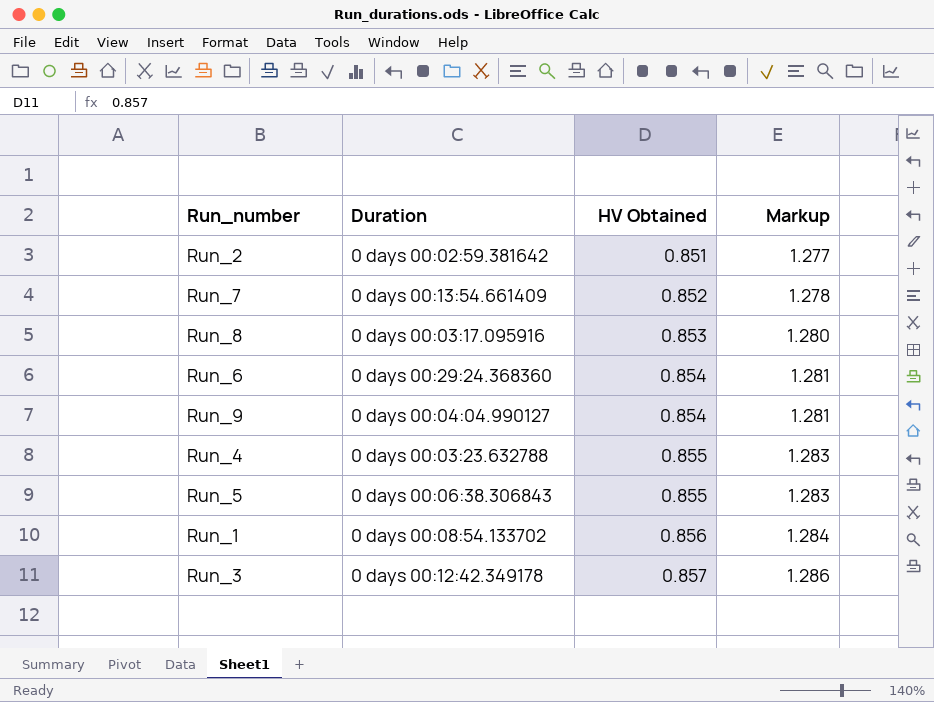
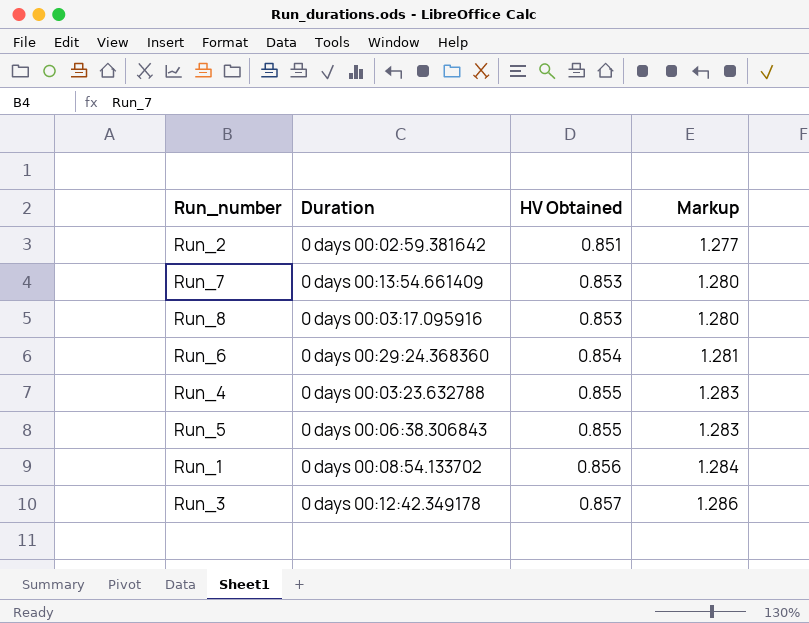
row Run_9: 0 days 00:04:04.990127 | 0.854 | 1.281 -> none
Run_7 | HV Obtained: 0.852 -> 0.853
Run_7 | Markup: 1.278 -> 1.280

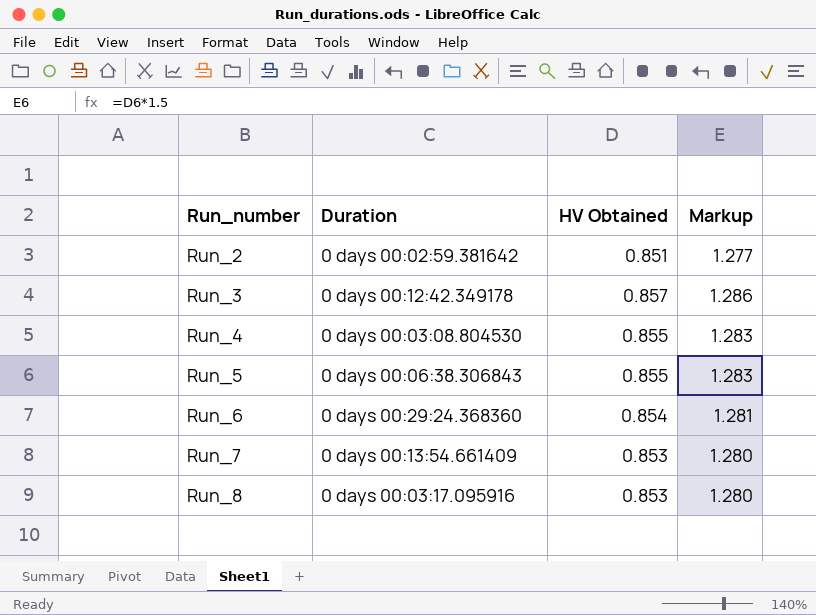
row order: HV Obtained ascending -> Run_number ascending
row Run_1: 0 days 00:08:54.133702 | 0.856 | 1.284 -> none
Run_4 | Duration: 0 days 00:03:23.632788 -> 0 days 00:03:08.804530

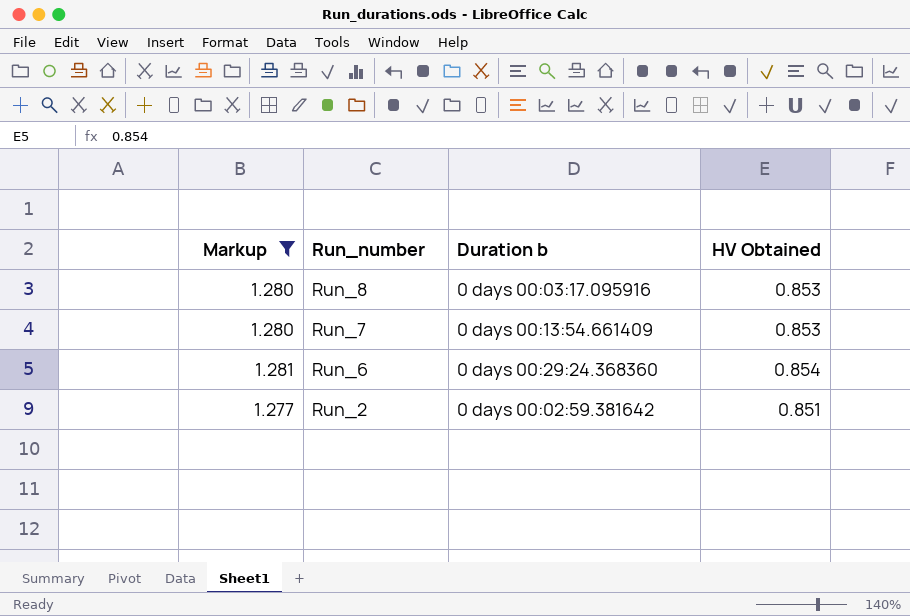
filter: none -> Markup <= 1.281
row order: Run_number ascending -> Run_number descending
column Markup | position: 4 -> 1
column name: Duration -> Duration b

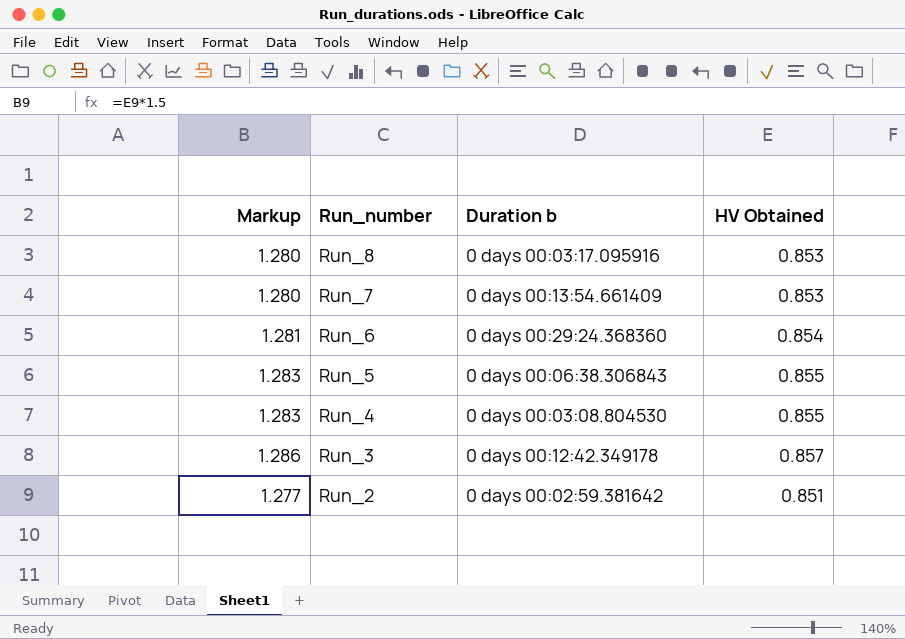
filter: Markup <= 1.281 -> none

